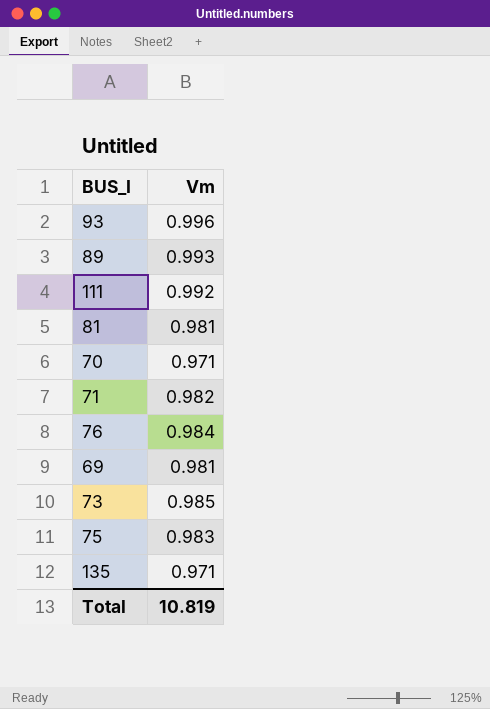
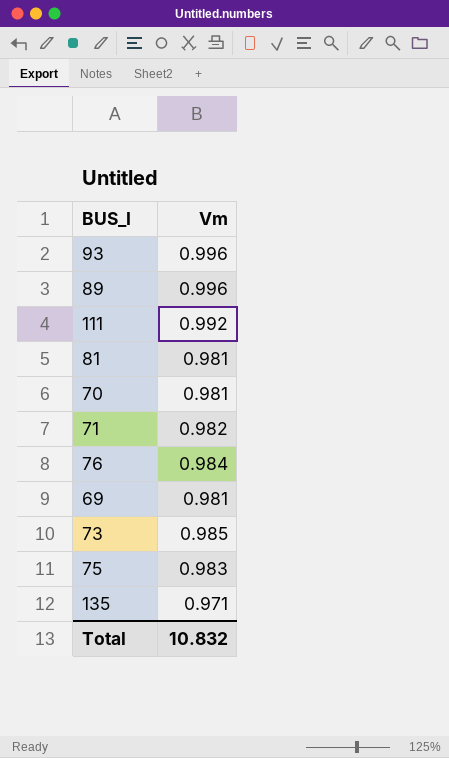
89 | Vm: 0.993 -> 0.996
70 | Vm: 0.971 -> 0.981
Total | Vm: 10.819 -> 10.832

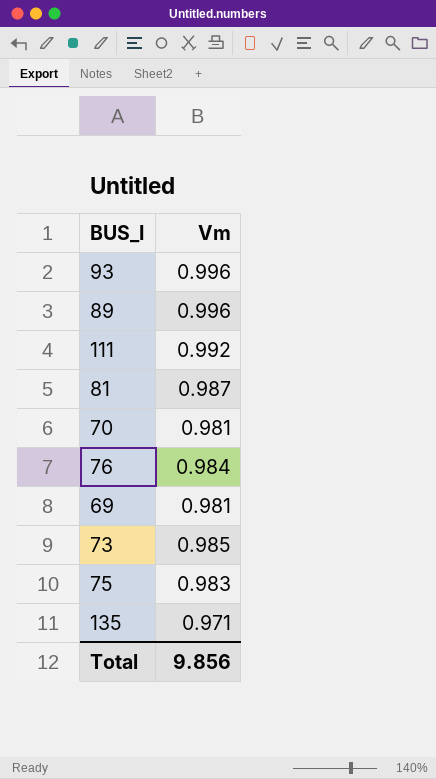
row 71: 0.982 -> none
81 | Vm: 0.981 -> 0.987
Total | Vm: 10.832 -> 9.856

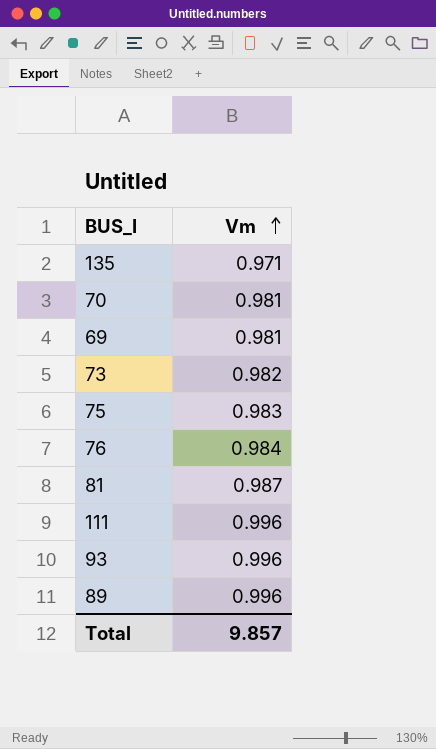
row order: none -> Vm ascending
73 | Vm: 0.985 -> 0.982
111 | Vm: 0.992 -> 0.996
Total | Vm: 9.856 -> 9.857

